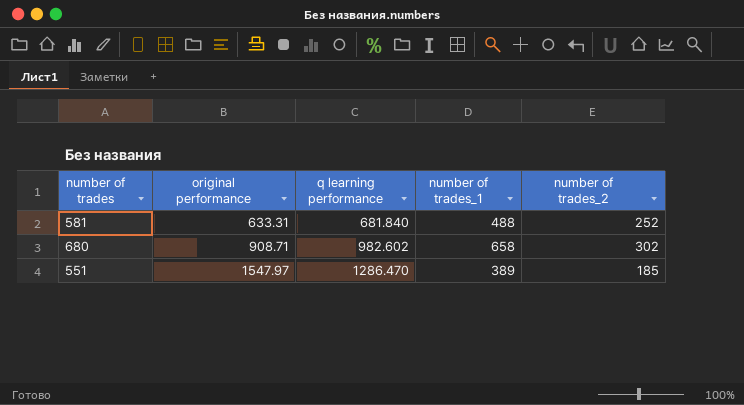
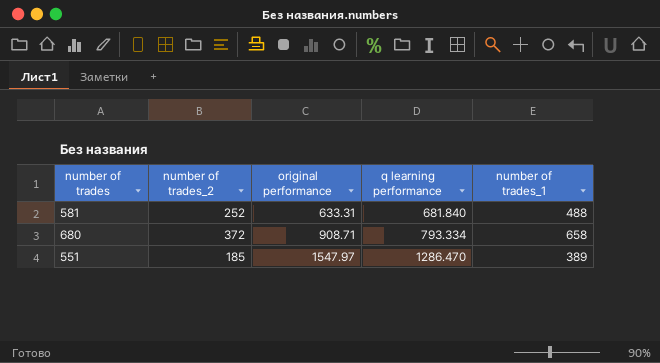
column number of trades_2 | position: 5 -> 2
680 | number of trades_2: 302 -> 372
680 | q learning performance: 982.602 -> 793.334

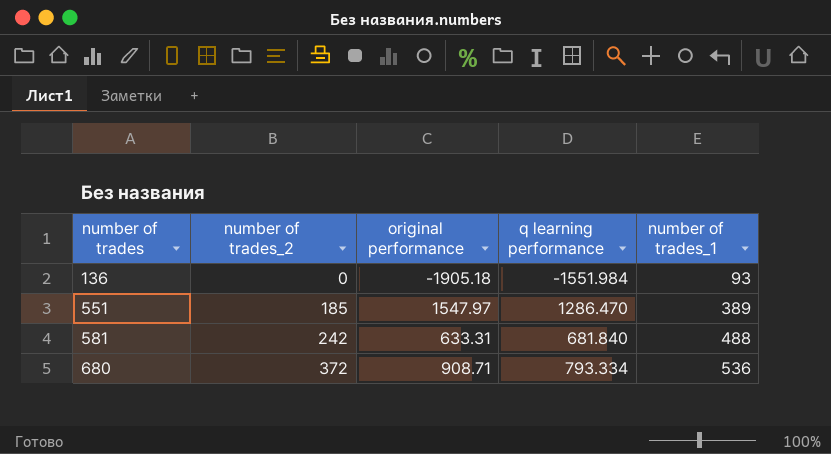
row order: original performance ascending -> number of trades ascending
row 136: none -> 0 | -1905.18 | -1551.984 | 93
581 | number of trades_2: 252 -> 242
680 | number of trades_1: 658 -> 536

